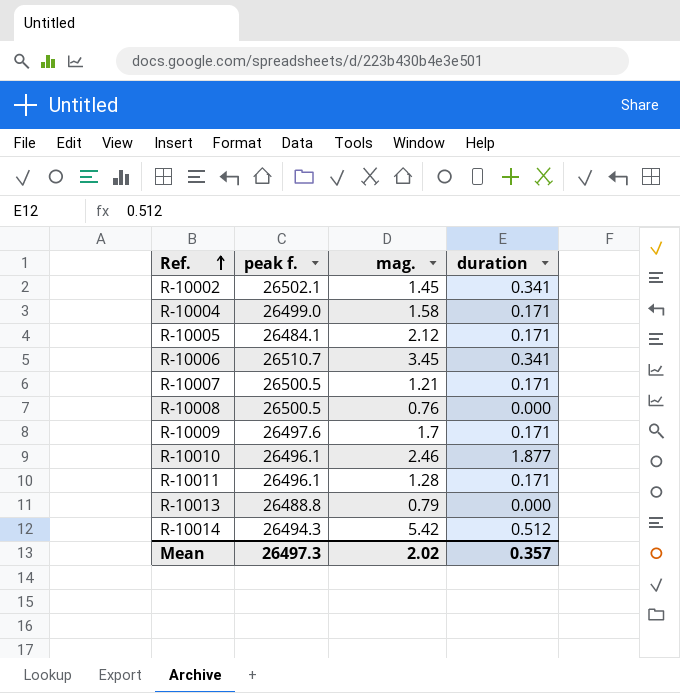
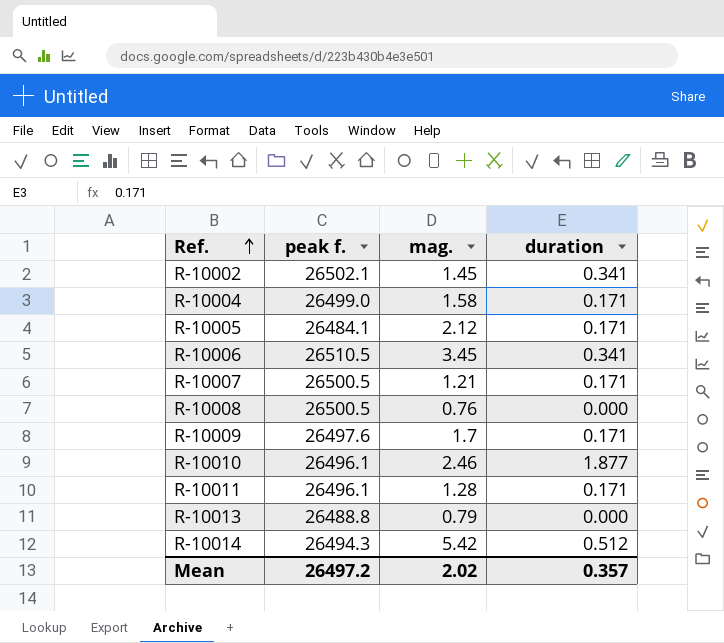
R-10006 | peak f.: 26510.7 -> 26510.5
Mean | peak f.: 26497.3 -> 26497.2

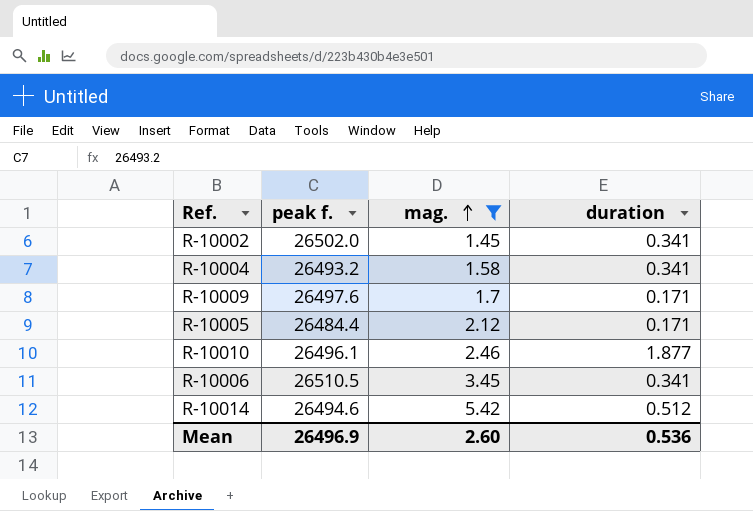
filter: none -> mag. >= 1.45
row order: Ref. ascending -> mag. ascending
R-10002 | peak f.: 26502.1 -> 26502.0
R-10004 | peak f.: 26499.0 -> 26493.2
R-10004 | duration: 0.171 -> 0.341
R-10005 | peak f.: 26484.1 -> 26484.4
R-10014 | peak f.: 26494.3 -> 26494.6
Mean | peak f.: 26497.2 -> 26496.9
Mean | mag.: 2.02 -> 2.60
Mean | duration: 0.357 -> 0.536

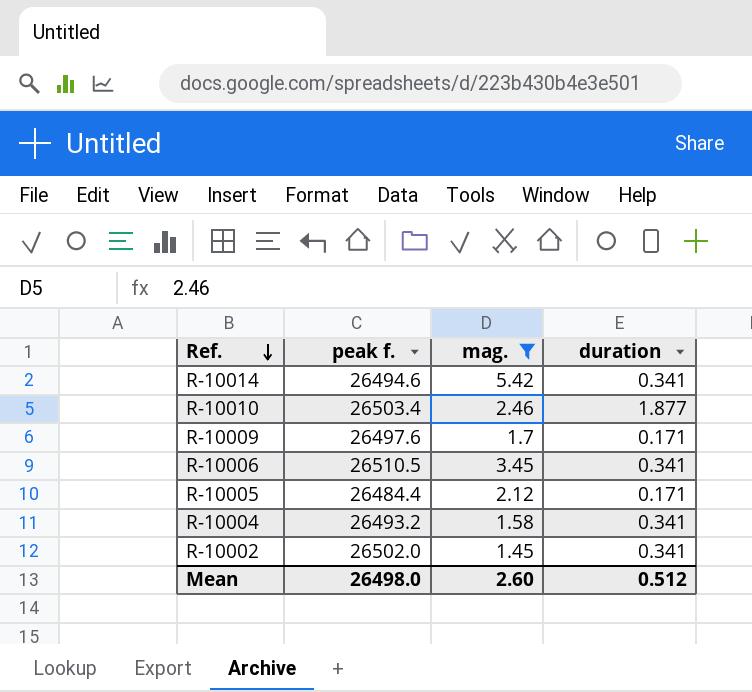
row order: mag. ascending -> Ref. descending
R-10014 | duration: 0.512 -> 0.341
R-10010 | peak f.: 26496.1 -> 26503.4
Mean | peak f.: 26496.9 -> 26498.0
Mean | duration: 0.536 -> 0.512

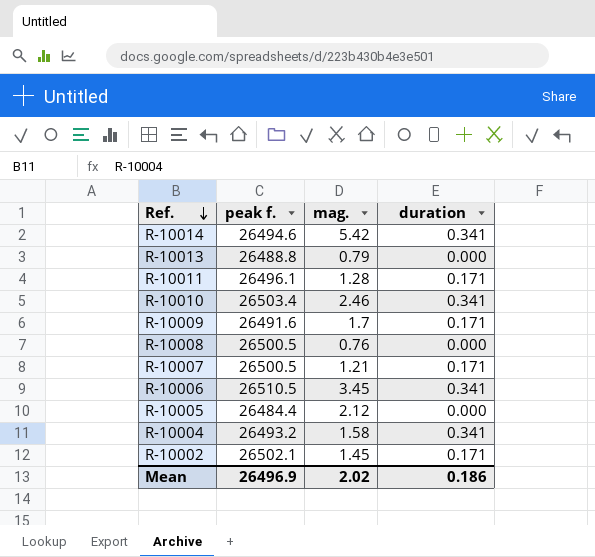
filter: mag. >= 1.45 -> none
R-10010 | duration: 1.877 -> 0.341
R-10009 | peak f.: 26497.6 -> 26491.6
R-10005 | duration: 0.171 -> 0.000
R-10002 | peak f.: 26502.0 -> 26502.1
R-10002 | duration: 0.341 -> 0.171
Mean | peak f.: 26498.0 -> 26496.9
Mean | mag.: 2.60 -> 2.02
Mean | duration: 0.512 -> 0.186

